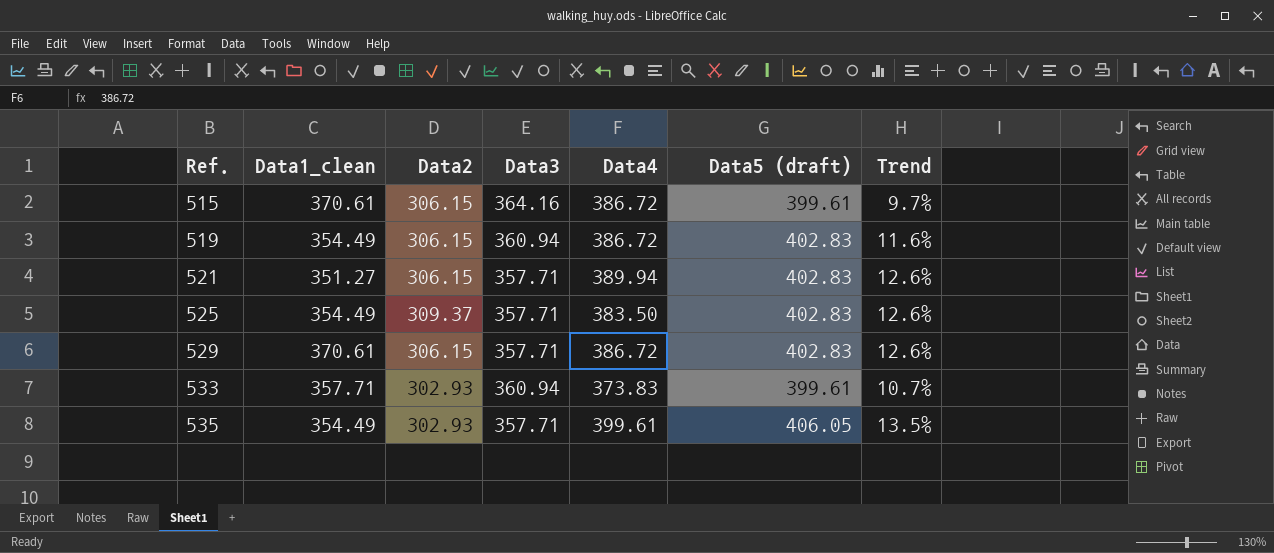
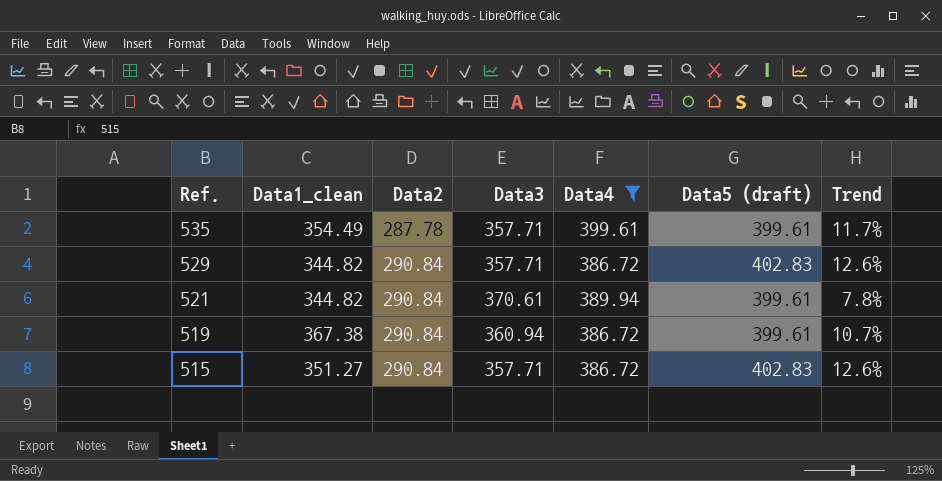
filter: none -> Data4 >= 386.72
row order: Ref. ascending -> Ref. descending
535 | Data2: 302.93 -> 287.78
535 | Data5 (draft): 406.05 -> 399.61
535 | Trend: 13.5% -> 11.7%
529 | Data1_clean: 370.61 -> 344.82
529 | Data2: 306.15 -> 290.84
521 | Data1_clean: 351.27 -> 344.82
521 | Data2: 306.15 -> 290.84
521 | Data3: 357.71 -> 370.61
521 | Data5 (draft): 402.83 -> 399.61
521 | Trend: 12.6% -> 7.8%
519 | Data1_clean: 354.49 -> 367.38
519 | Data2: 306.15 -> 290.84
519 | Data5 (draft): 402.83 -> 399.61
519 | Trend: 11.6% -> 10.7%
515 | Data1_clean: 370.61 -> 351.27
515 | Data2: 306.15 -> 290.84
515 | Data3: 364.16 -> 357.71
515 | Data5 (draft): 399.61 -> 402.83
515 | Trend: 9.7% -> 12.6%

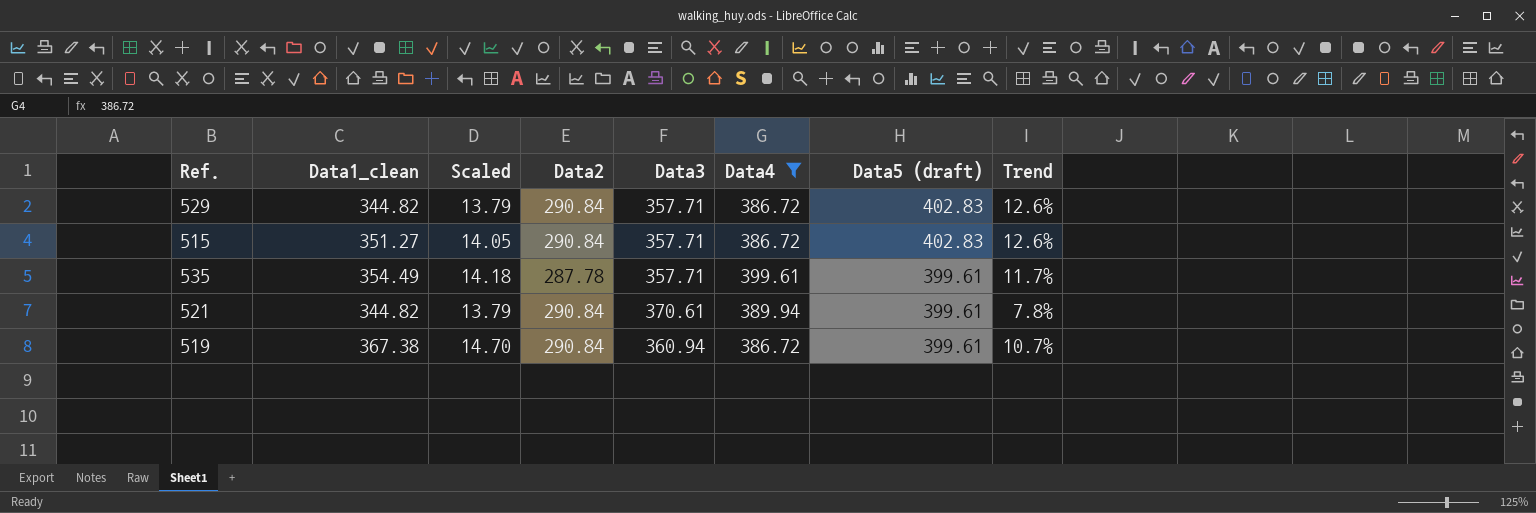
row order: Ref. descending -> Data5 (draft) descending
column Scaled | formula: none -> [Data1_clean] * 0.04

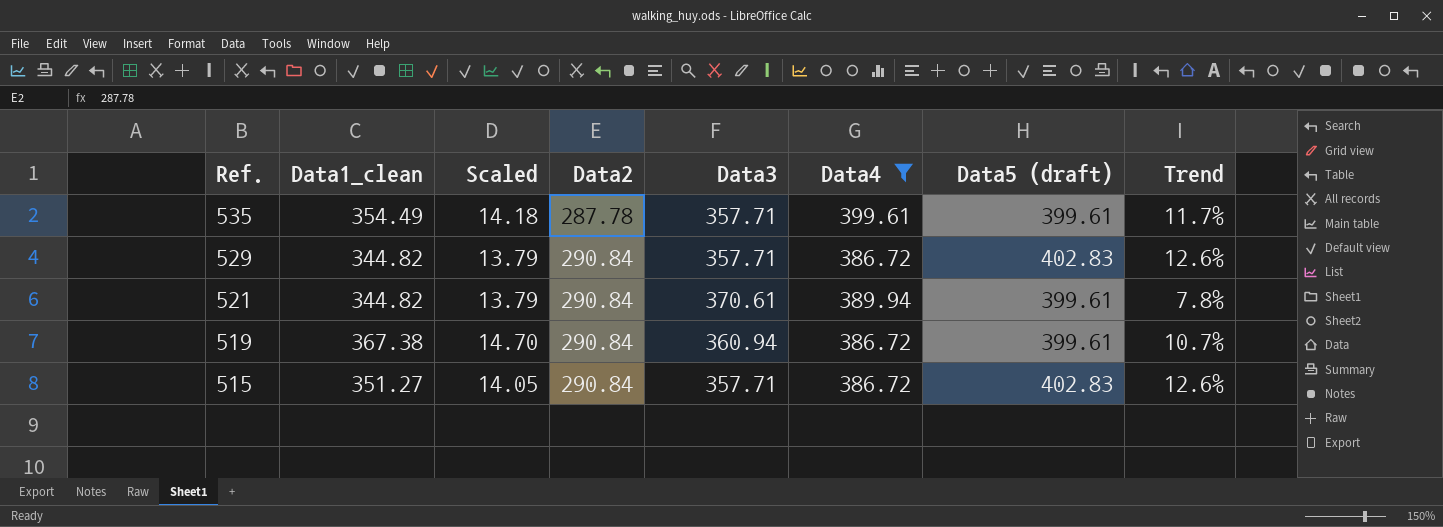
row order: Data5 (draft) descending -> Ref. descending

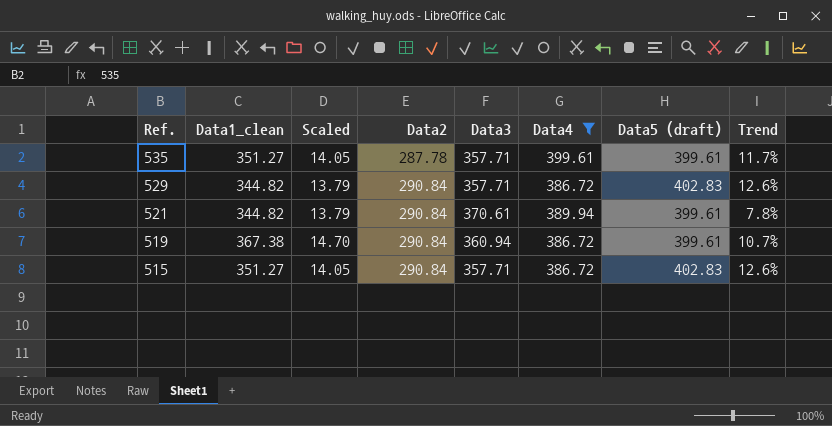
535 | Data1_clean: 354.49 -> 351.27
535 | Scaled: 14.18 -> 14.05

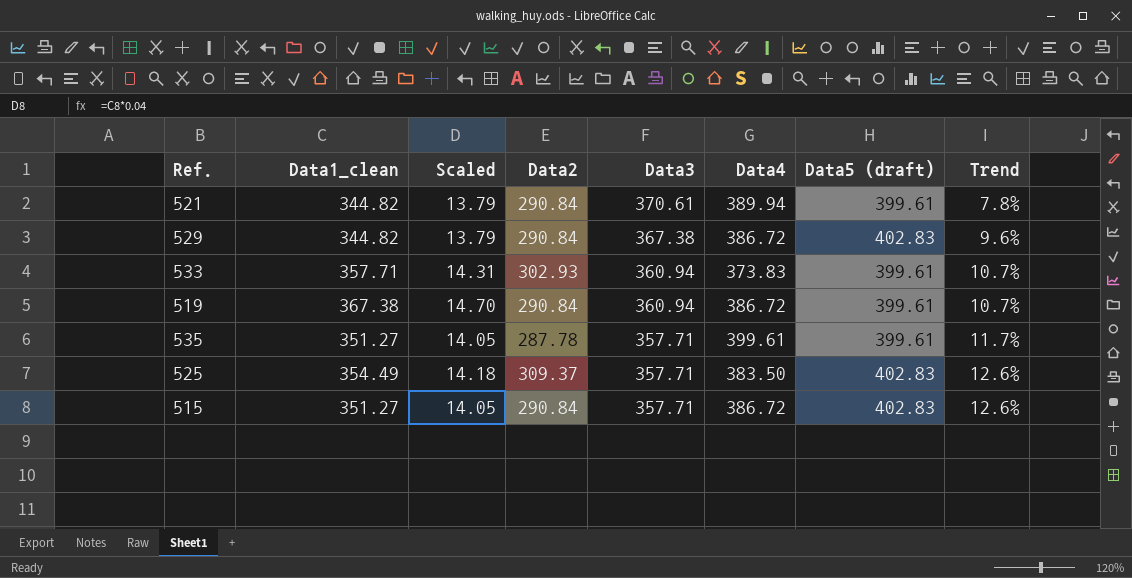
filter: Data4 >= 386.72 -> none
row order: Ref. descending -> Data3 descending
529 | Data3: 357.71 -> 367.38
529 | Trend: 12.6% -> 9.6%

